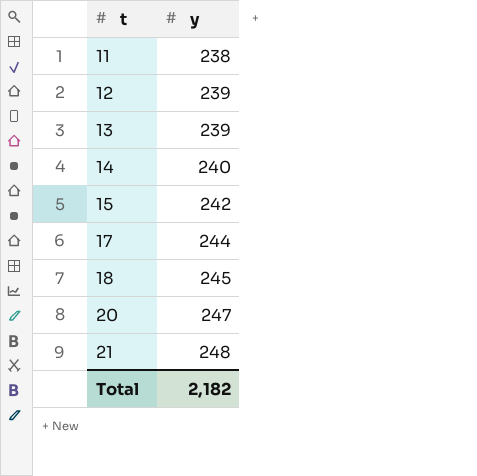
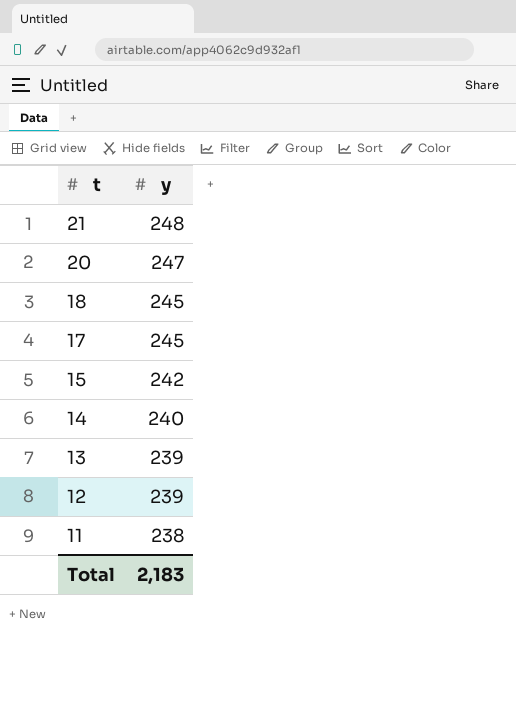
row order: t ascending -> t descending
17 | y: 244 -> 245
Total | y: 2,182 -> 2,183

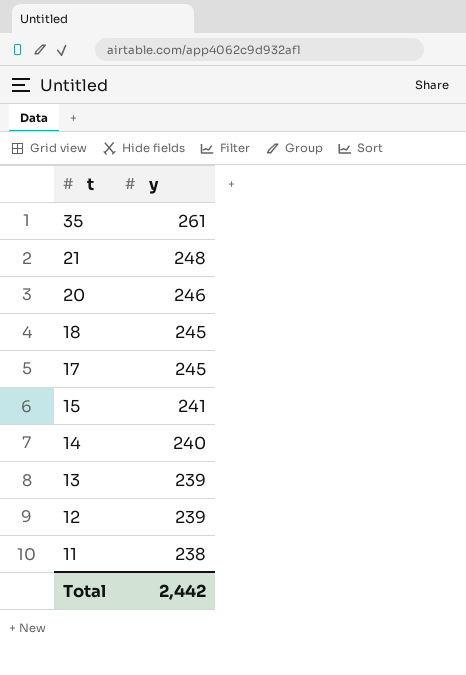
row 35: none -> 261
20 | y: 247 -> 246
15 | y: 242 -> 241
Total | y: 2,183 -> 2,442

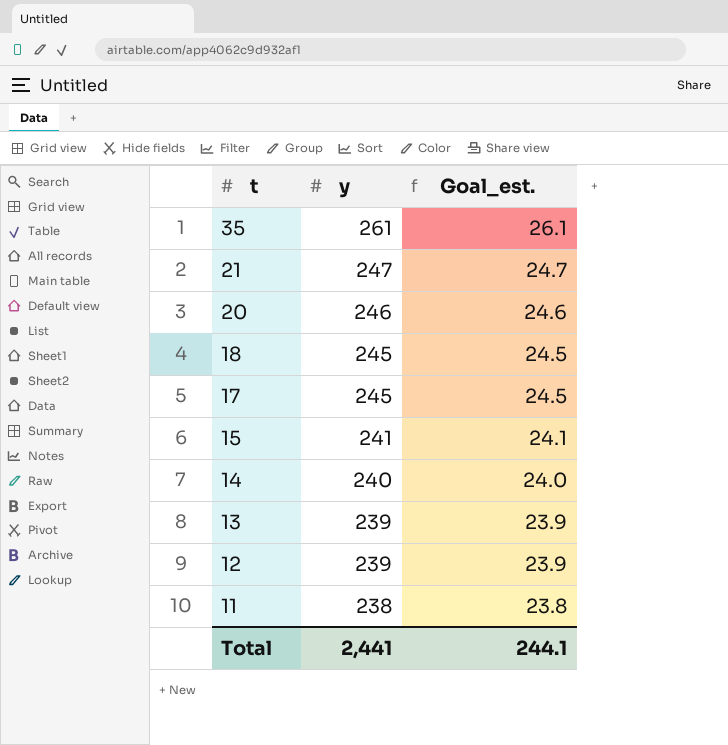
column Goal_est. | formula: none -> [y] * 0.1
21 | y: 248 -> 247
Total | y: 2,442 -> 2,441

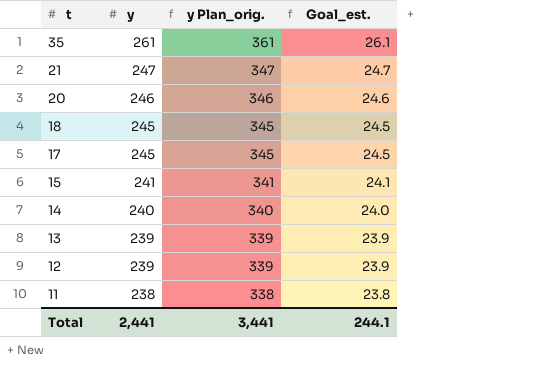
column y Plan_orig. | formula: none -> [y] + 100

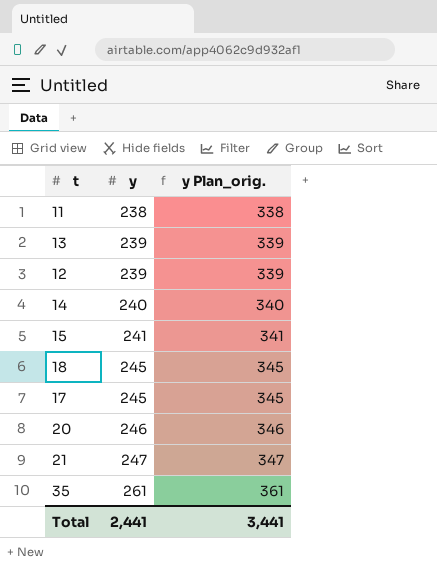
row order: t descending -> y ascending
column Goal_est. | formula: [y] * 0.1 -> none

